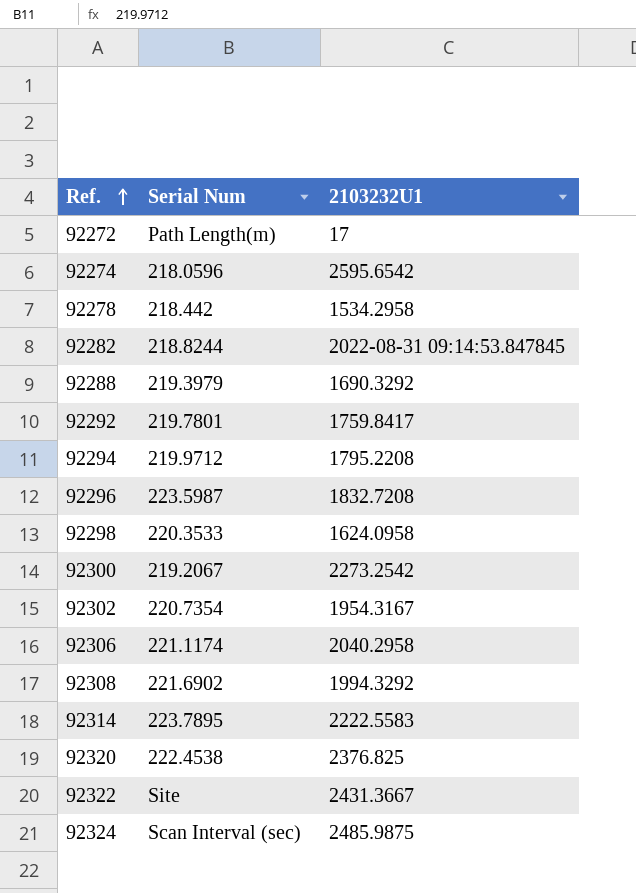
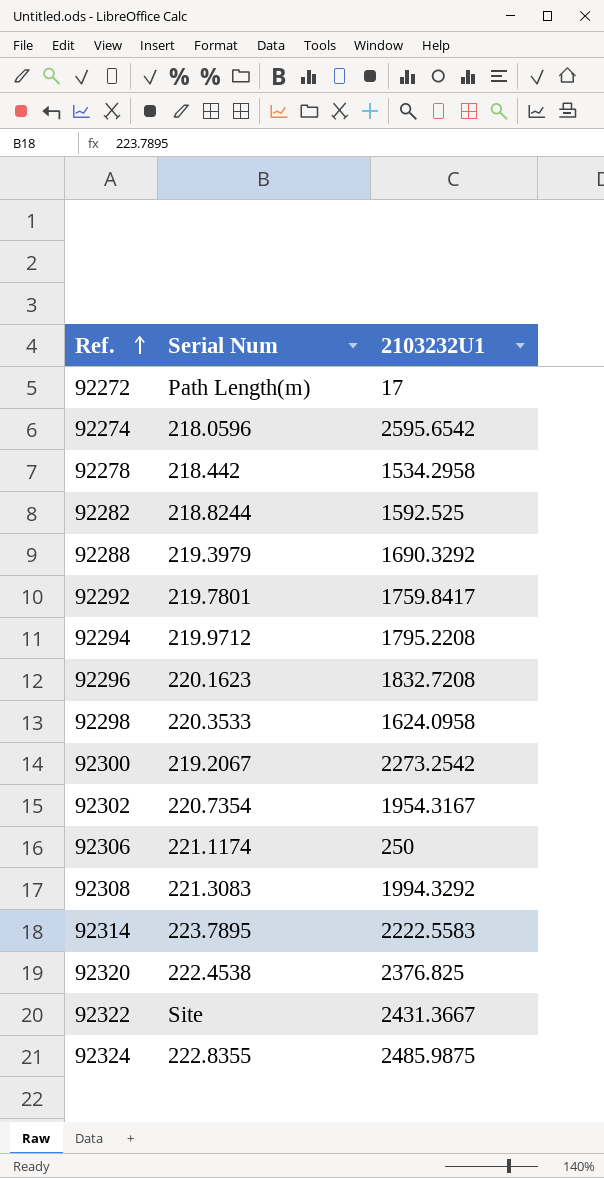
92282 | 2103232U1: 2022-08-31 09:14:53.847845 -> 1592.525
92296 | Serial Num: 223.5987 -> 220.1623
92306 | 2103232U1: 2040.2958 -> 250
92308 | Serial Num: 221.6902 -> 221.3083
92324 | Serial Num: Scan Interval (sec) -> 222.8355

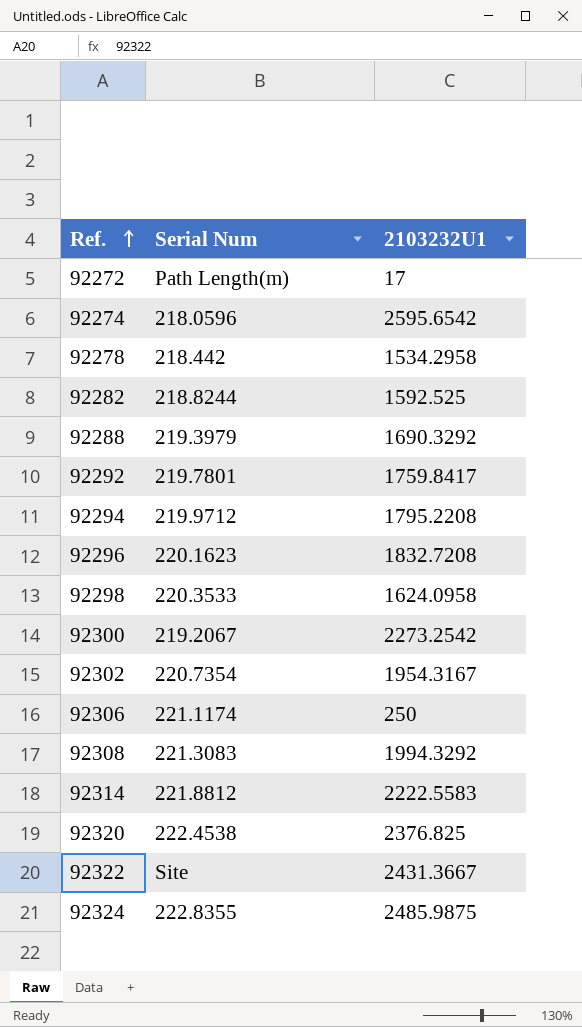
92314 | Serial Num: 223.7895 -> 221.8812

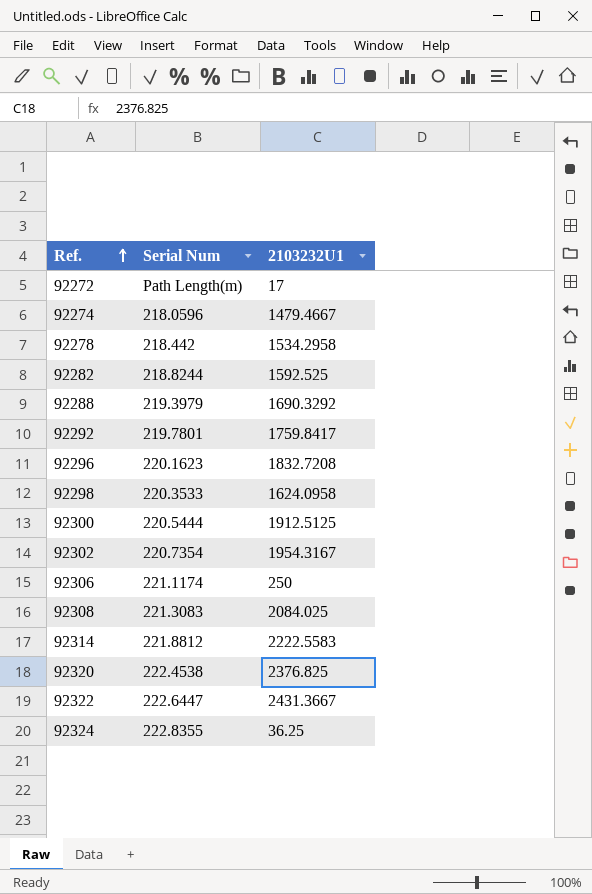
row 92294: 219.9712 | 1795.2208 -> none
92274 | 2103232U1: 2595.6542 -> 1479.4667
92300 | Serial Num: 219.2067 -> 220.5444
92300 | 2103232U1: 2273.2542 -> 1912.5125
92308 | 2103232U1: 1994.3292 -> 2084.025
92322 | Serial Num: Site -> 222.6447
92324 | 2103232U1: 2485.9875 -> 36.25

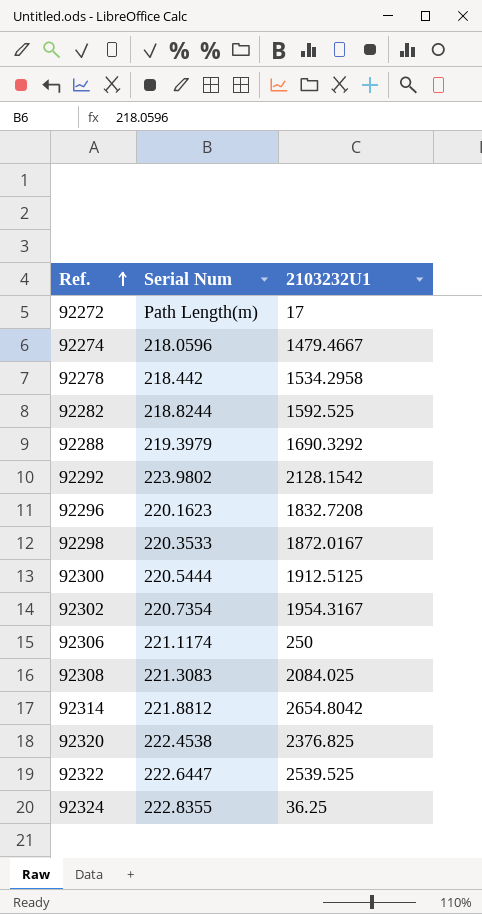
92292 | Serial Num: 219.7801 -> 223.9802
92292 | 2103232U1: 1759.8417 -> 2128.1542
92298 | 2103232U1: 1624.0958 -> 1872.0167
92314 | 2103232U1: 2222.5583 -> 2654.8042
92322 | 2103232U1: 2431.3667 -> 2539.525

